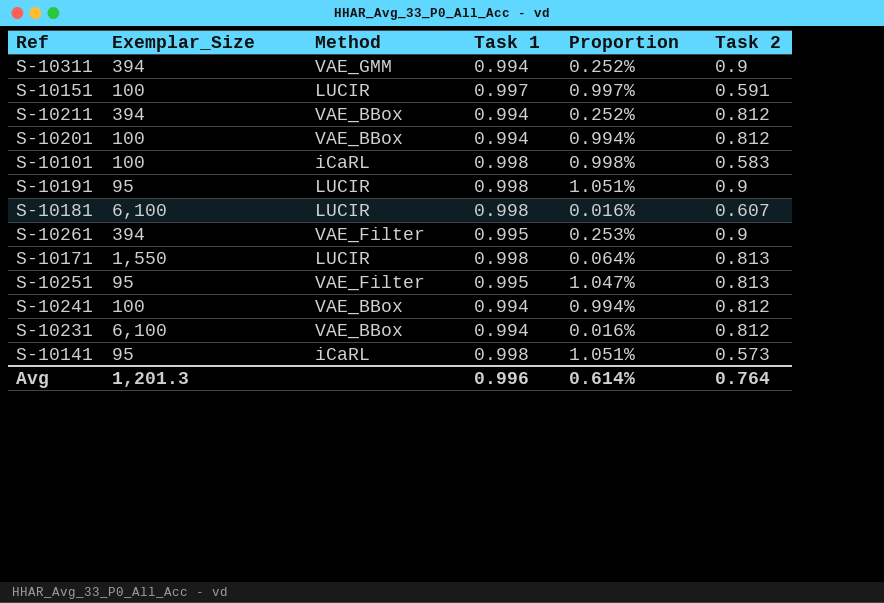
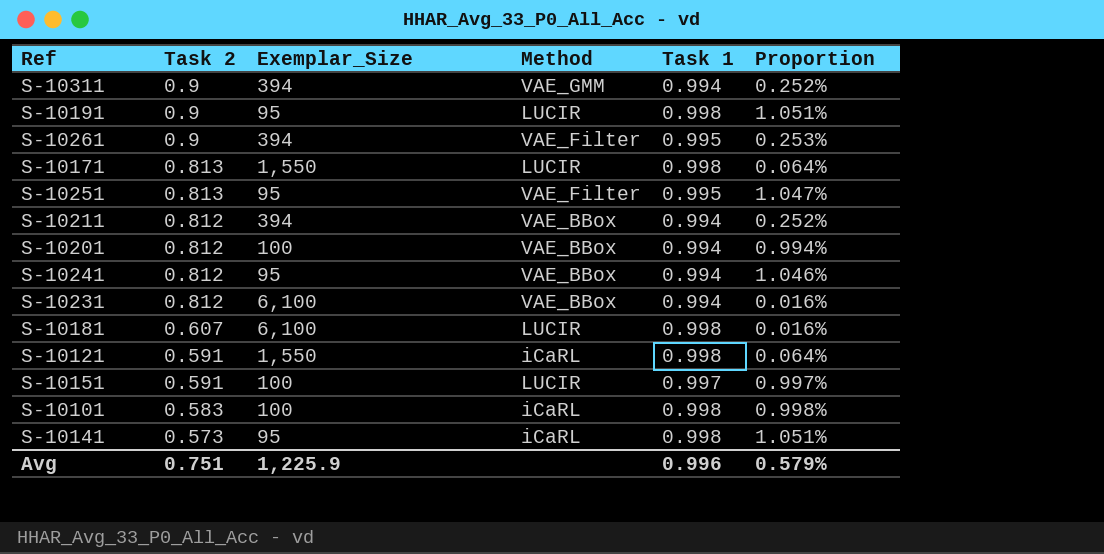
row order: none -> Task 2 descending
column Task 2 | position: 6 -> 2
S-10241 | Exemplar_Size: 100 -> 95
S-10241 | Proportion: 0.994% -> 1.046%
row S-10121: none -> 0.591 | 1,550 | iCaRL | 0.998 | 0.064%
Avg | Task 2: 0.764 -> 0.751
Avg | Exemplar_Size: 1,201.3 -> 1,225.9
Avg | Proportion: 0.614% -> 0.579%

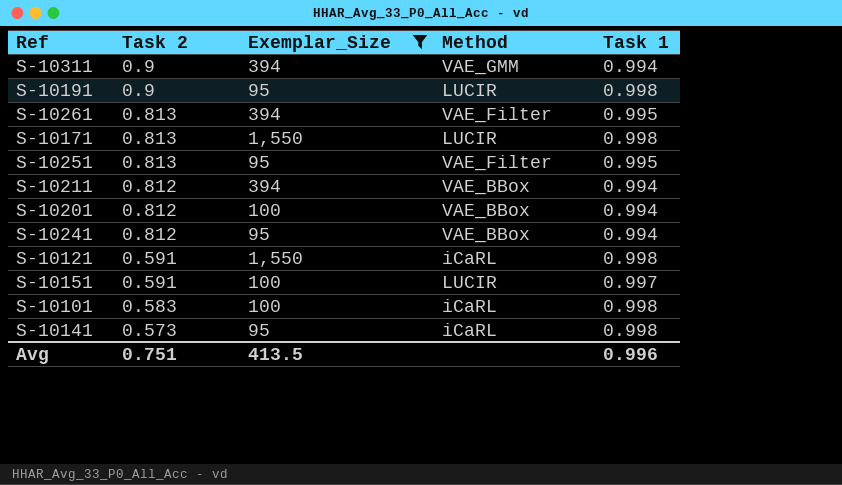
filter: none -> Exemplar_Size != 6,100
column Proportion | formula: [Task 1] / [Exemplar_Size] -> none
S-10261 | Task 2: 0.9 -> 0.813
Avg | Exemplar_Size: 1,225.9 -> 413.5

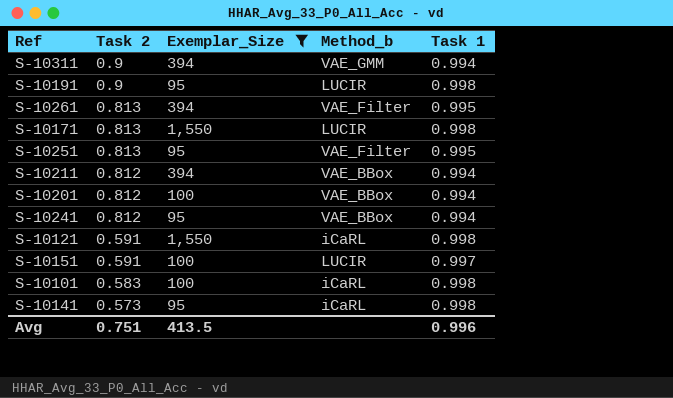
column name: Method -> Method_b

